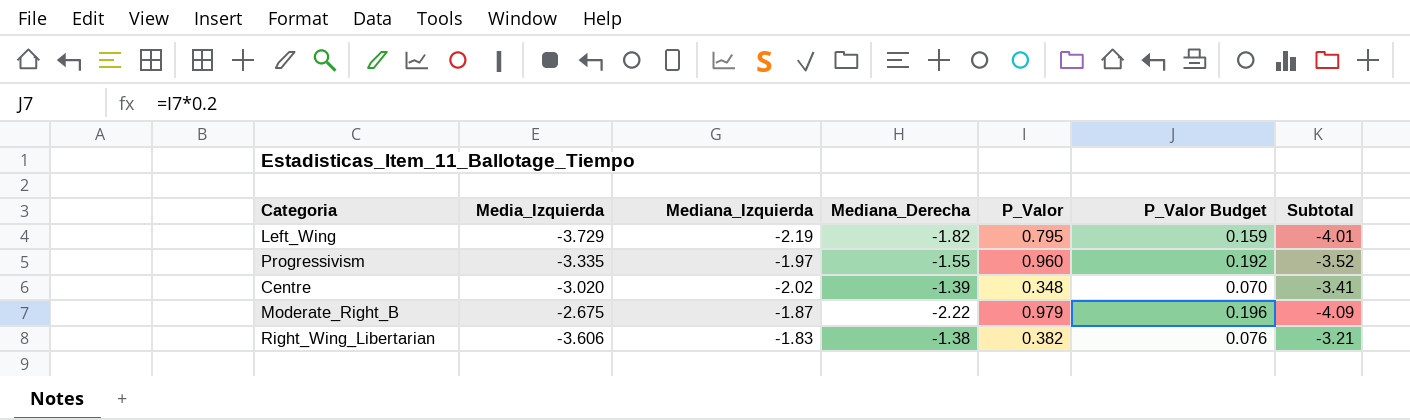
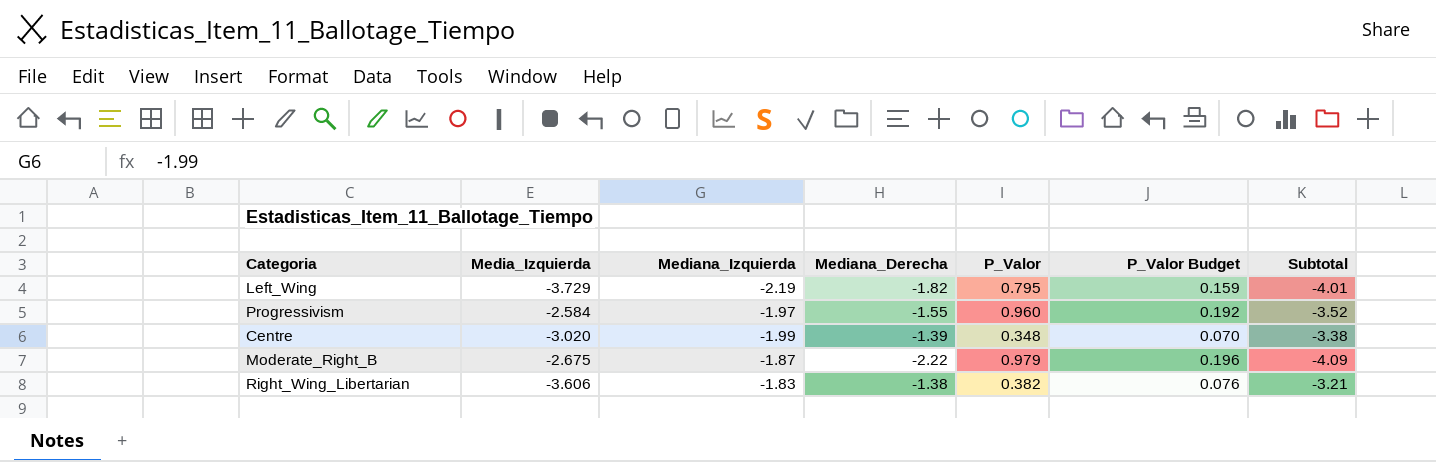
Progressivism | Media_Izquierda: -3.335 -> -2.584
Centre | Mediana_Izquierda: -2.02 -> -1.99
Centre | Subtotal: -3.41 -> -3.38

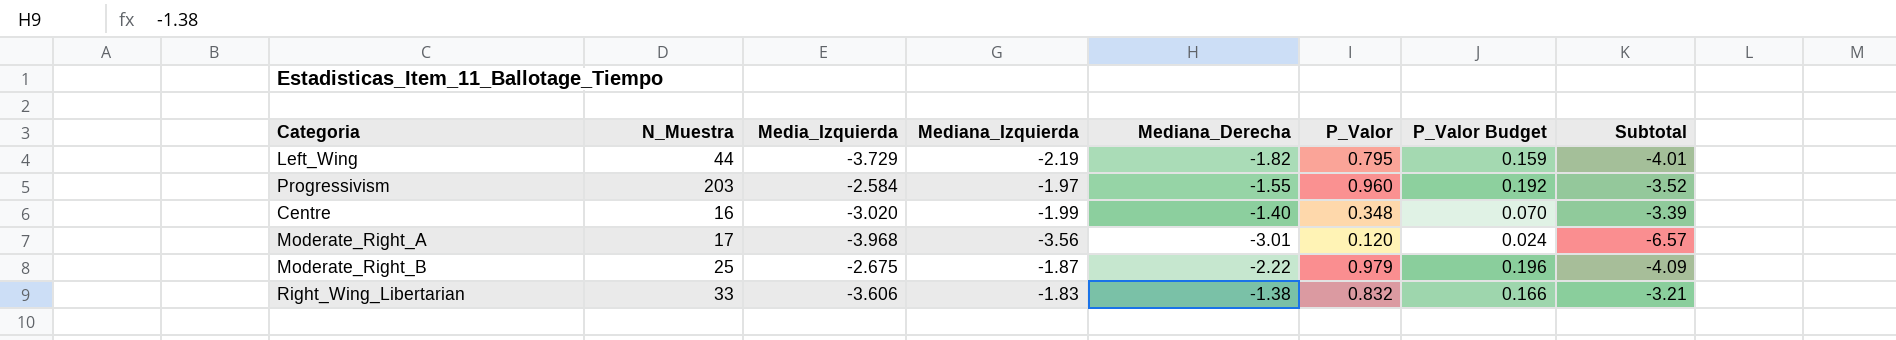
column N_Muestra | position: none -> 2
Centre | Mediana_Derecha: -1.39 -> -1.40
Centre | Subtotal: -3.38 -> -3.39
row Moderate_Right_A: none -> 17 | -3.968 | -3.56 | -3.01 | 0.120 | 0.024 | -6.57
Right_Wing_Libertarian | P_Valor: 0.382 -> 0.832
Right_Wing_Libertarian | P_Valor Budget: 0.076 -> 0.166

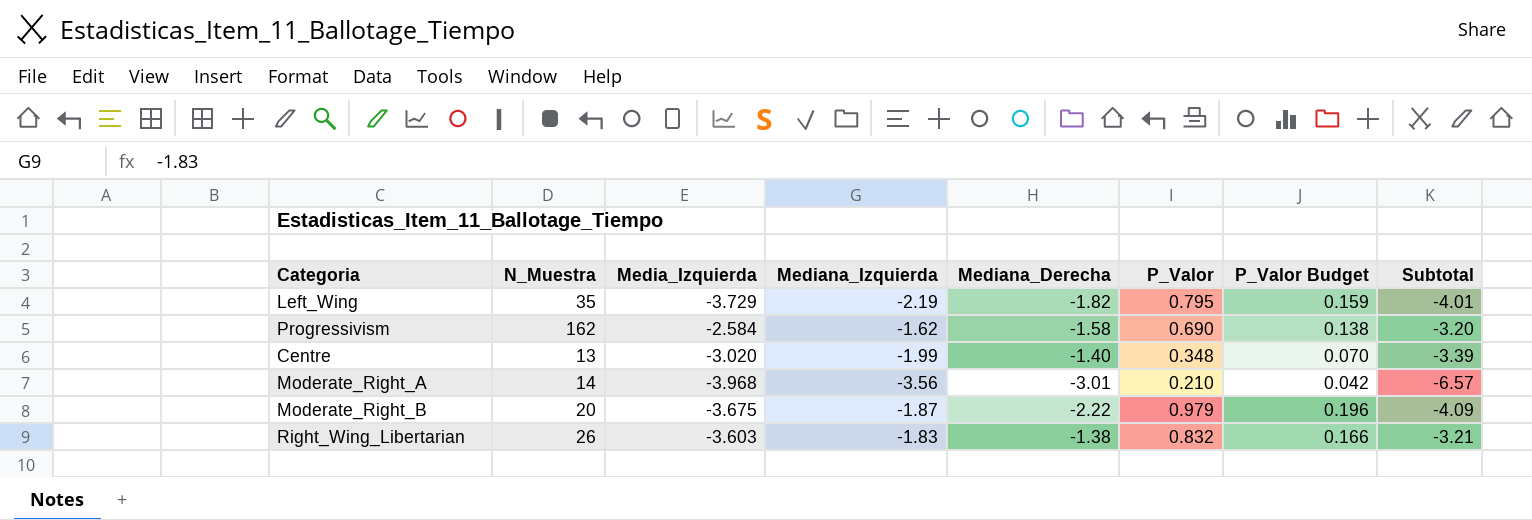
Left_Wing | N_Muestra: 44 -> 35
Progressivism | N_Muestra: 203 -> 162
Progressivism | Mediana_Izquierda: -1.97 -> -1.62
Progressivism | Mediana_Derecha: -1.55 -> -1.58
Progressivism | P_Valor: 0.960 -> 0.690
Progressivism | P_Valor Budget: 0.192 -> 0.138
Progressivism | Subtotal: -3.52 -> -3.20
Centre | N_Muestra: 16 -> 13
Moderate_Right_A | N_Muestra: 17 -> 14
Moderate_Right_A | P_Valor: 0.120 -> 0.210
Moderate_Right_A | P_Valor Budget: 0.024 -> 0.042
Moderate_Right_B | N_Muestra: 25 -> 20
Moderate_Right_B | Media_Izquierda: -2.675 -> -3.675
Right_Wing_Libertarian | N_Muestra: 33 -> 26
Right_Wing_Libertarian | Media_Izquierda: -3.606 -> -3.603

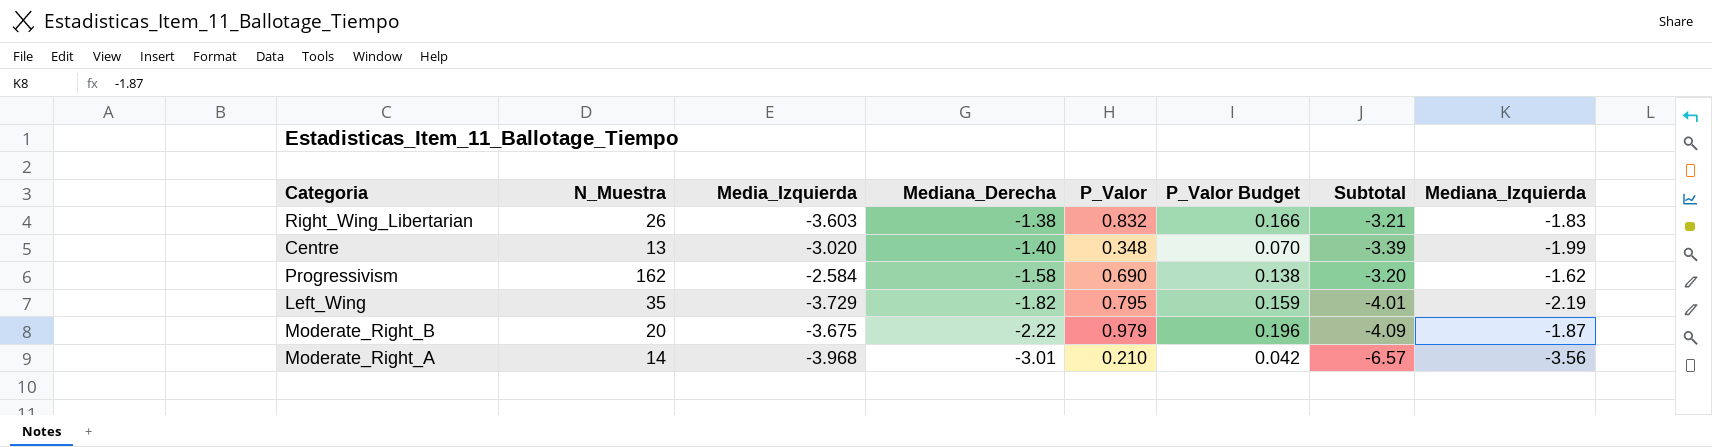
row order: none -> Mediana_Derecha descending
column Mediana_Izquierda | position: 4 -> 8

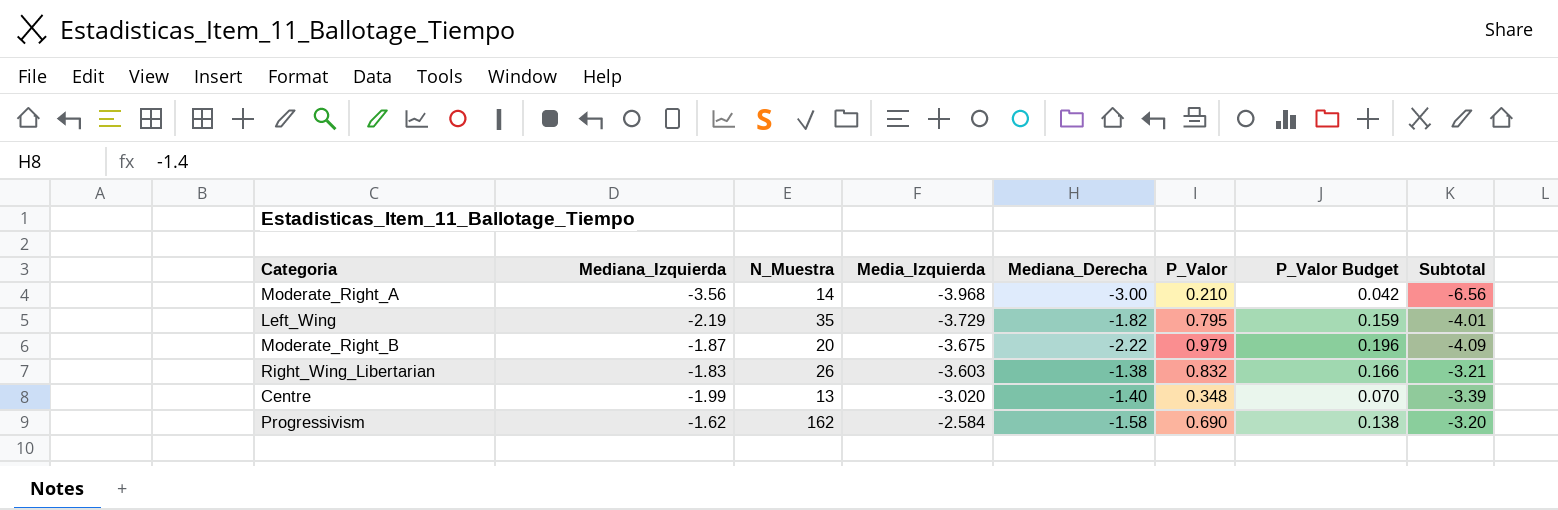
row order: Mediana_Derecha descending -> Media_Izquierda ascending
column Mediana_Izquierda | position: 8 -> 2
Moderate_Right_A | Mediana_Derecha: -3.01 -> -3.00
Moderate_Right_A | Subtotal: -6.57 -> -6.56

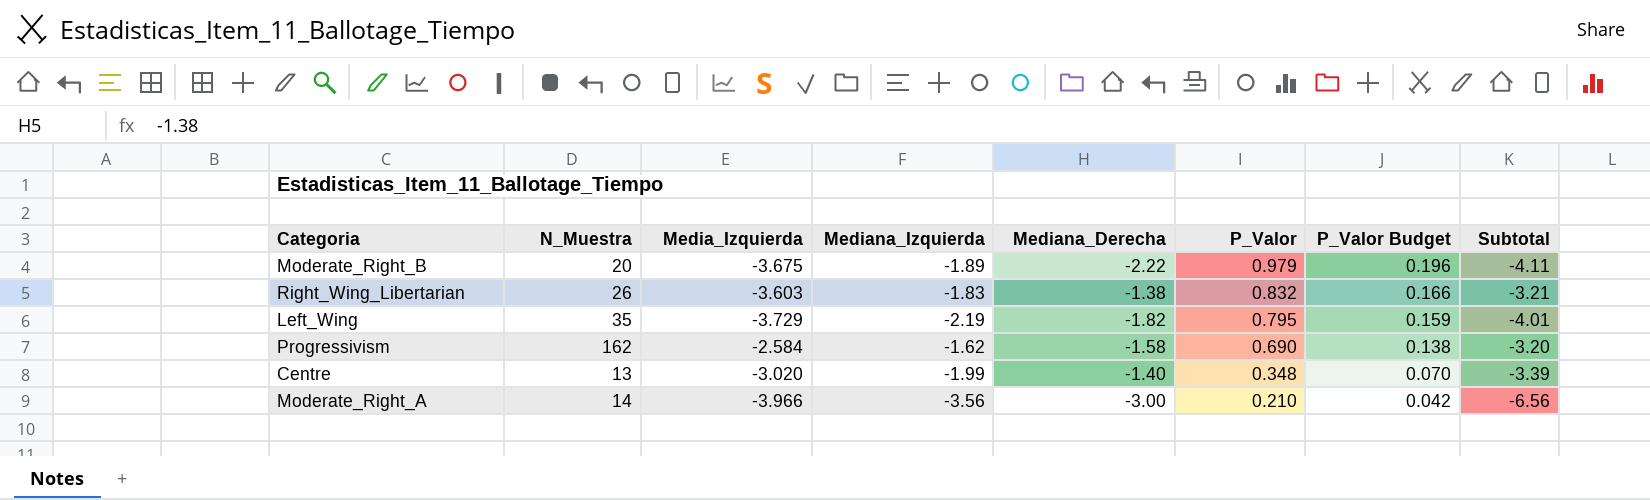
row order: Media_Izquierda ascending -> P_Valor descending
column Mediana_Izquierda | position: 2 -> 4
Moderate_Right_B | Mediana_Izquierda: -1.87 -> -1.89
Moderate_Right_B | Subtotal: -4.09 -> -4.11
Moderate_Right_A | Media_Izquierda: -3.968 -> -3.966

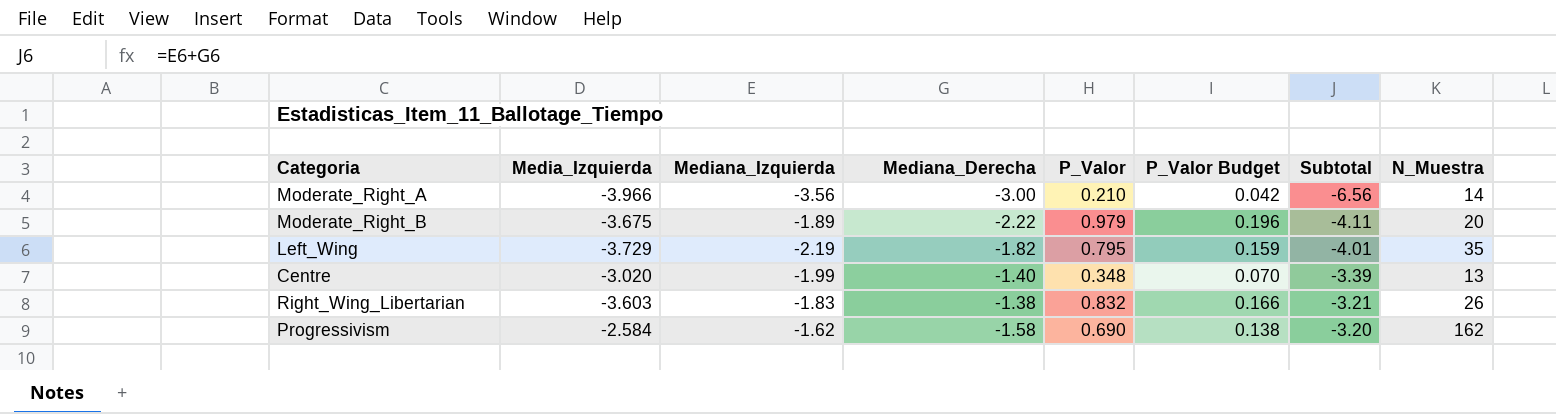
row order: P_Valor descending -> Subtotal ascending
column N_Muestra | position: 2 -> 8

